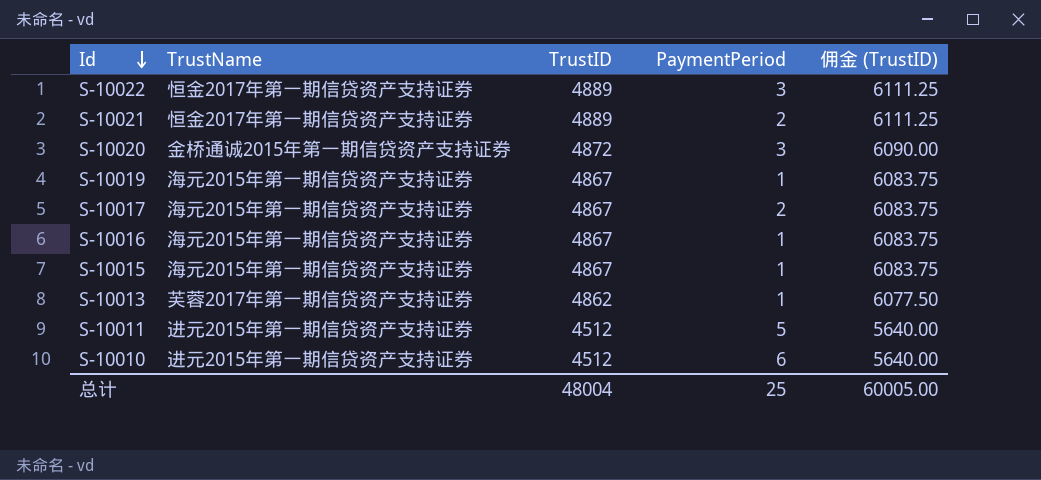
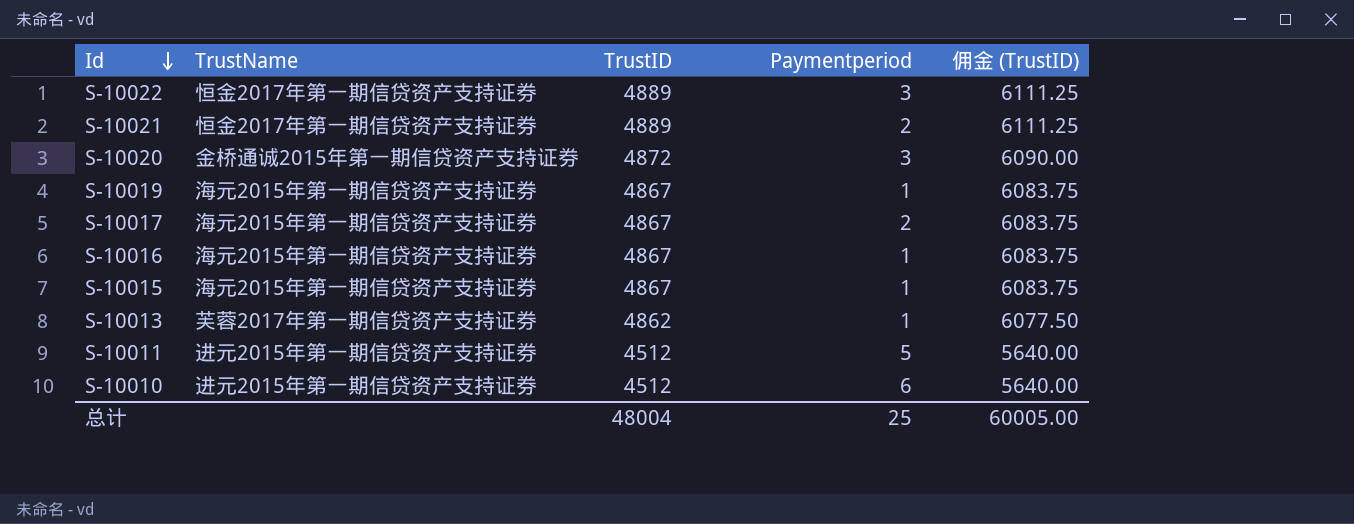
column name: PaymentPeriod -> Paymentperiod

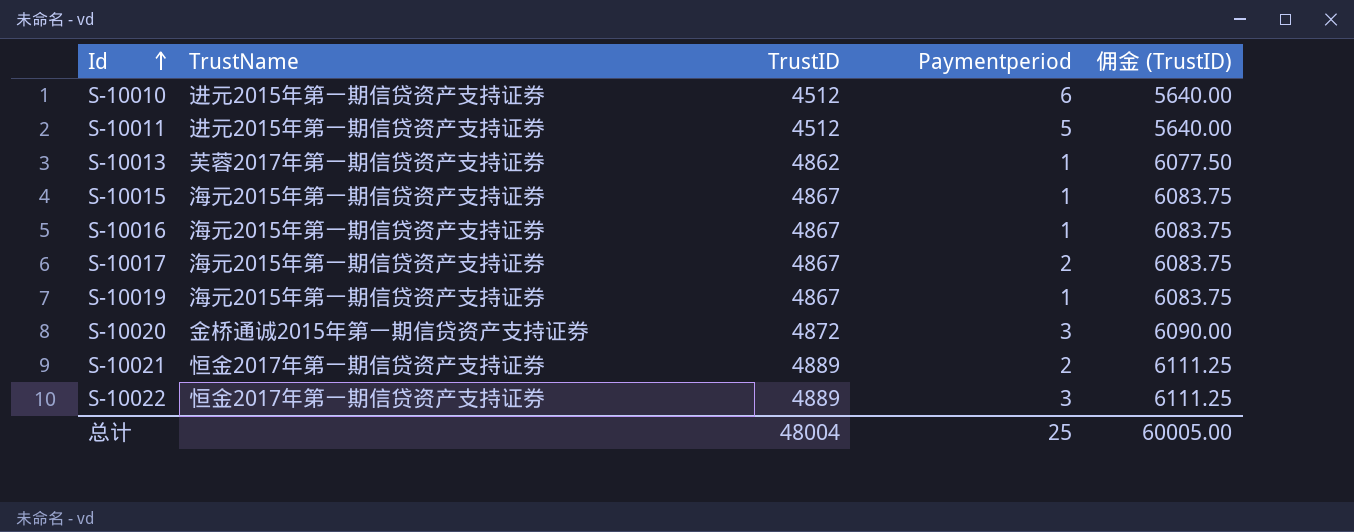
row order: Id descending -> Id ascending

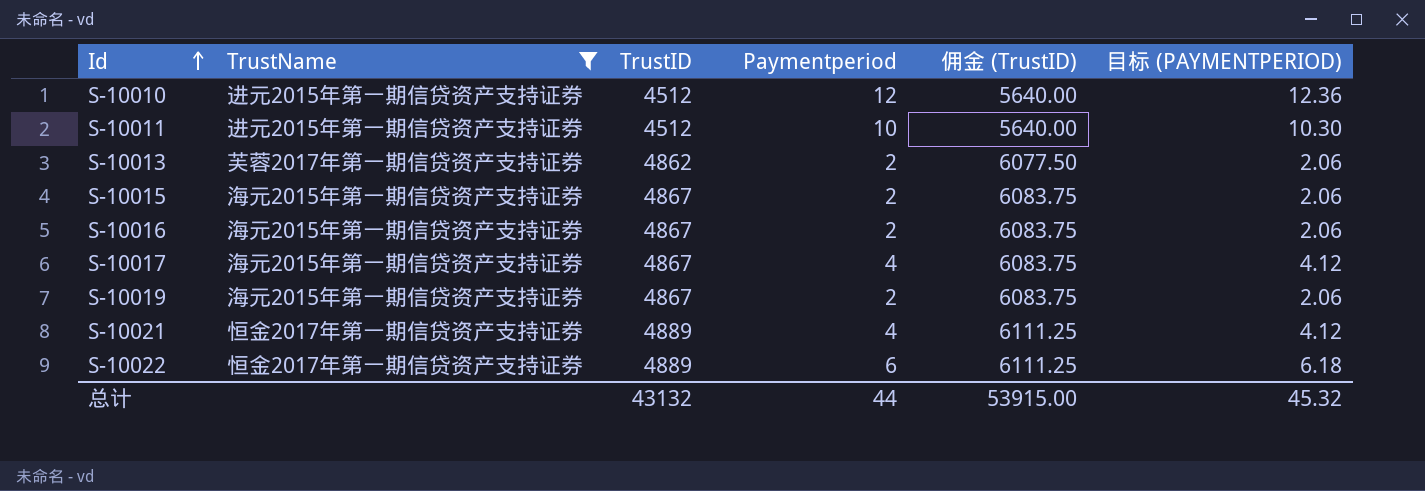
filter: none -> TrustName != 金桥通诚2015年第一期信贷资产支持证券
column 目标 (PAYMENTPERIOD) | formula: none -> [Paymentperiod] * 1.03
S-10010 | Paymentperiod: 6 -> 12
S-10011 | Paymentperiod: 5 -> 10
S-10013 | Paymentperiod: 1 -> 2
S-10015 | Paymentperiod: 1 -> 2
S-10016 | Paymentperiod: 1 -> 2
S-10017 | Paymentperiod: 2 -> 4
S-10019 | Paymentperiod: 1 -> 2
S-10021 | Paymentperiod: 2 -> 4
S-10022 | Paymentperiod: 3 -> 6
总计 | TrustID: 48004 -> 43132
总计 | Paymentperiod: 25 -> 44
总计 | 佣金 (TrustID): 60005.00 -> 53915.00

